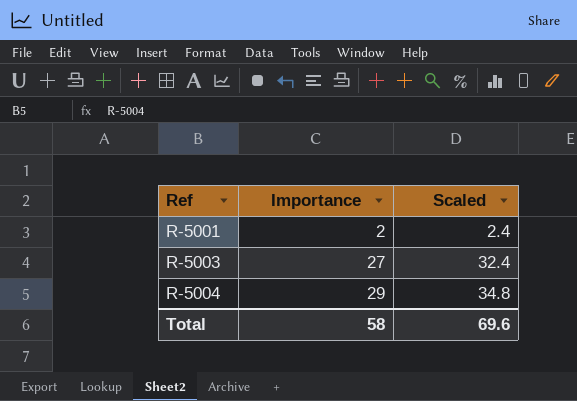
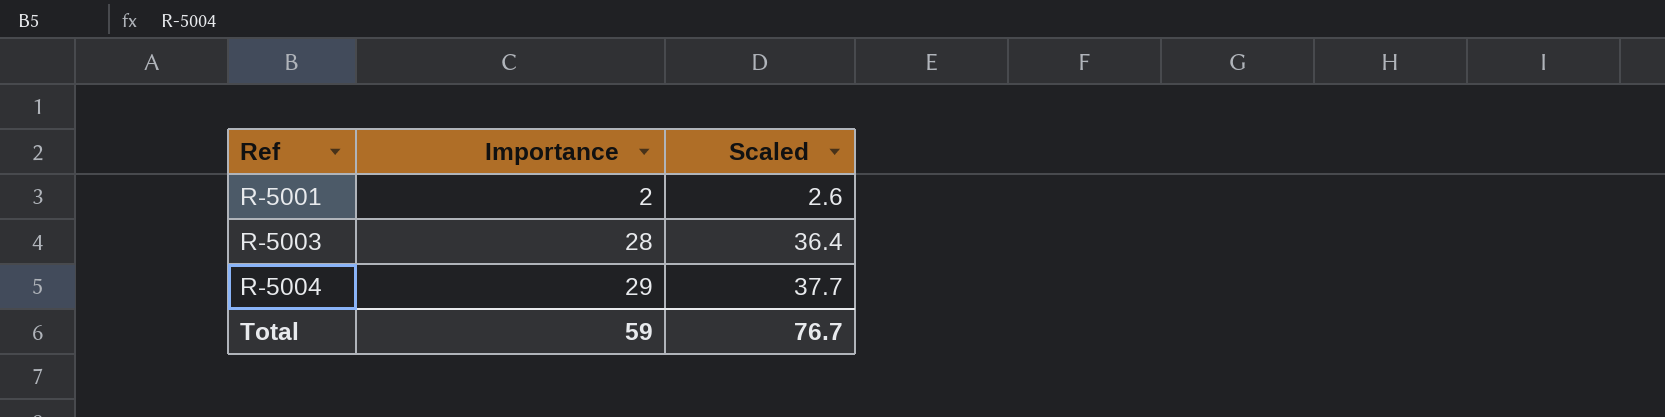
column Scaled | formula: [Importance] * 1.2 -> [Importance] * 1.3
R-5003 | Importance: 27 -> 28
Total | Importance: 58 -> 59
Total | Scaled: 69.6 -> 76.7

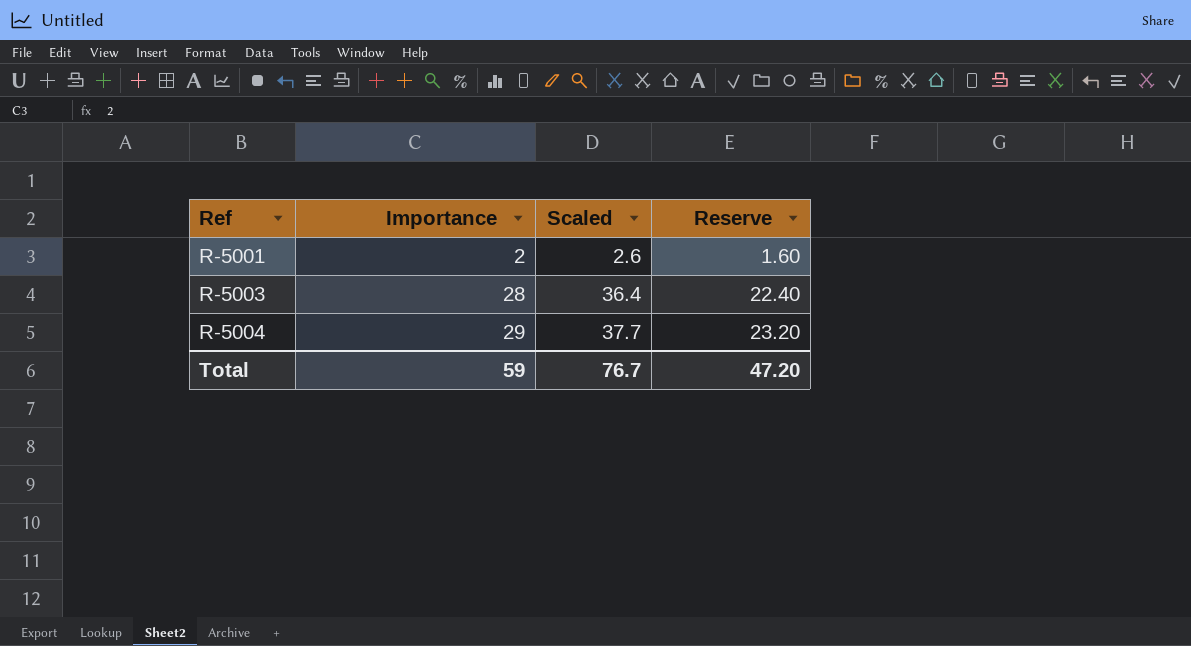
column Reserve | formula: none -> [Importance] * 0.8

